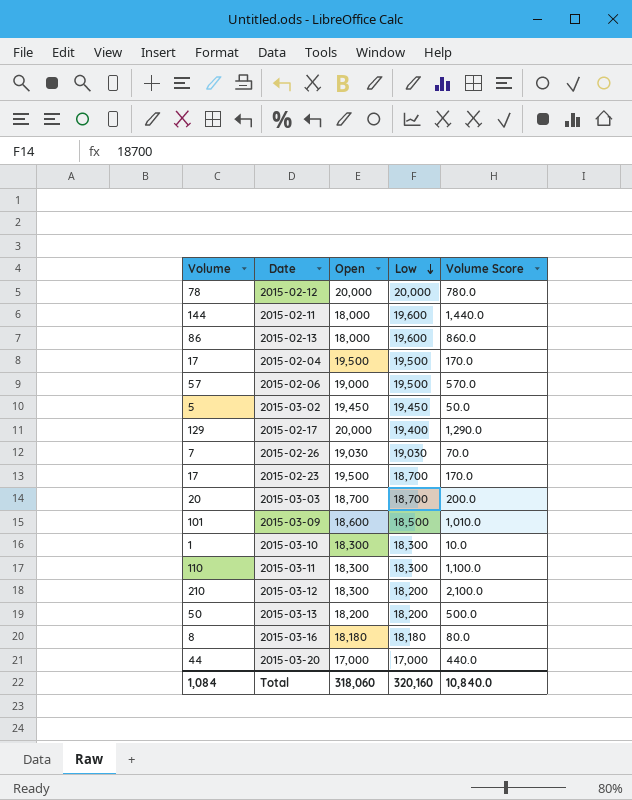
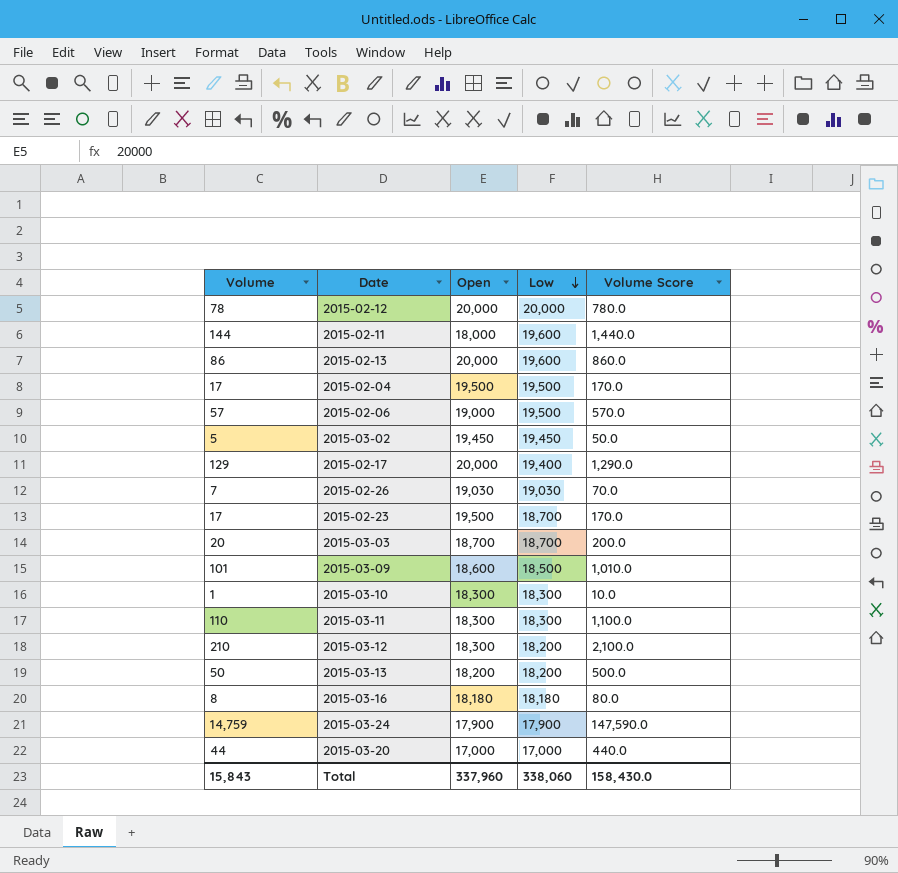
2015-02-13 | Open: 18,000 -> 20,000
row 2015-03-24: none -> 14,759 | 17,900 | 17,900 | 147,590.0
Total | Volume: 1,084 -> 15,843
Total | Open: 318,060 -> 337,960
Total | Low: 320,160 -> 338,060
Total | Volume Score: 10,840.0 -> 158,430.0

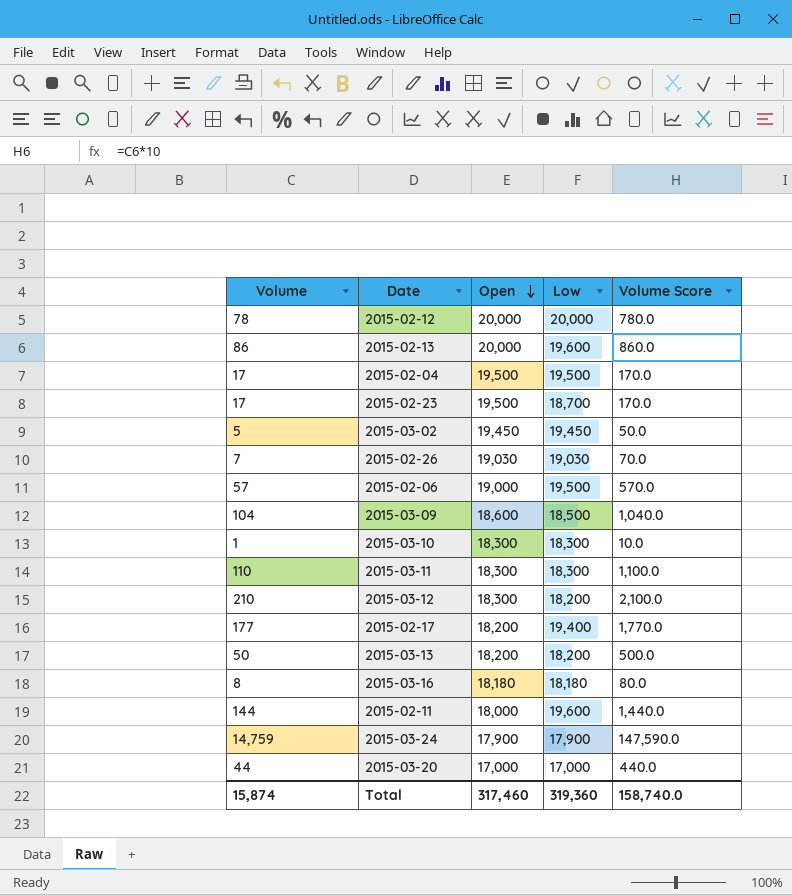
row order: Low descending -> Open descending
row 2015-03-03: 20 | 18,700 | 18,700 | 200.0 -> none
2015-03-09 | Volume: 101 -> 104
2015-03-09 | Volume Score: 1,010.0 -> 1,040.0
2015-02-17 | Volume: 129 -> 177
2015-02-17 | Open: 20,000 -> 18,200
2015-02-17 | Volume Score: 1,290.0 -> 1,770.0
Total | Volume: 15,843 -> 15,874
Total | Open: 337,960 -> 317,460
Total | Low: 338,060 -> 319,360
Total | Volume Score: 158,430.0 -> 158,740.0

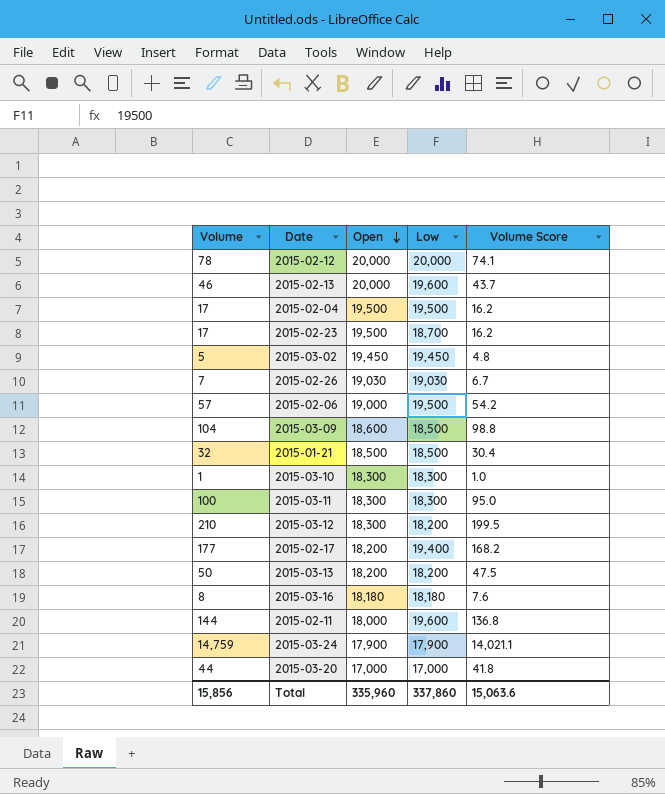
column Volume Score | formula: [Volume] * 10 -> [Volume] * 0.95
2015-02-13 | Volume: 86 -> 46
row 2015-01-21: none -> 32 | 18,500 | 18,500 | 30.4
2015-03-11 | Volume: 110 -> 100
Total | Volume: 15,874 -> 15,856
Total | Open: 317,460 -> 335,960
Total | Low: 319,360 -> 337,860
Total | Volume Score: 158,740.0 -> 15,063.6

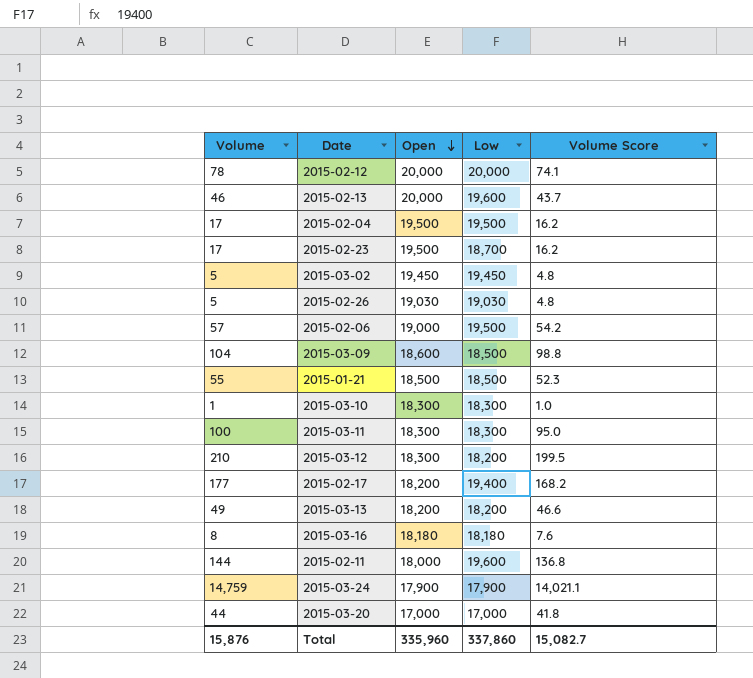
2015-02-26 | Volume: 7 -> 5
2015-02-26 | Volume Score: 6.7 -> 4.8
2015-01-21 | Volume: 32 -> 55
2015-01-21 | Volume Score: 30.4 -> 52.3
2015-03-13 | Volume: 50 -> 49
2015-03-13 | Volume Score: 47.5 -> 46.6
Total | Volume: 15,856 -> 15,876
Total | Volume Score: 15,063.6 -> 15,082.7

